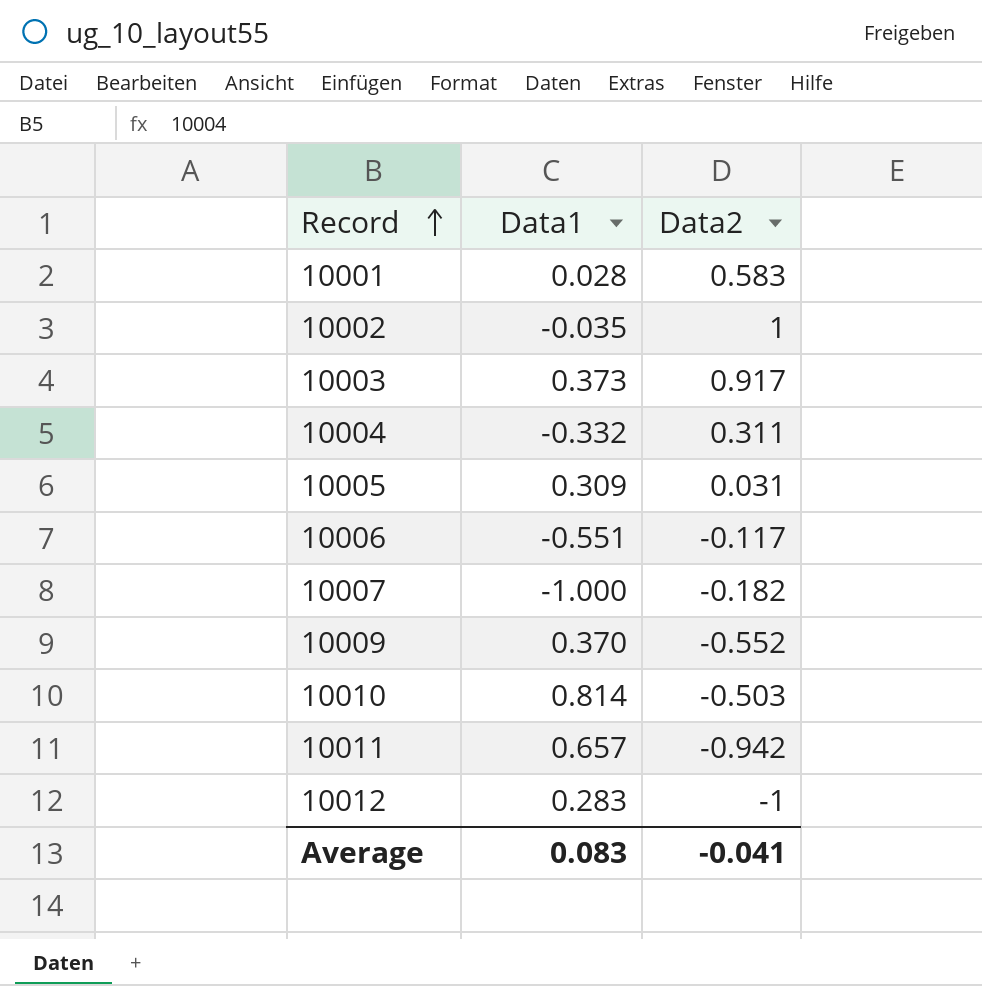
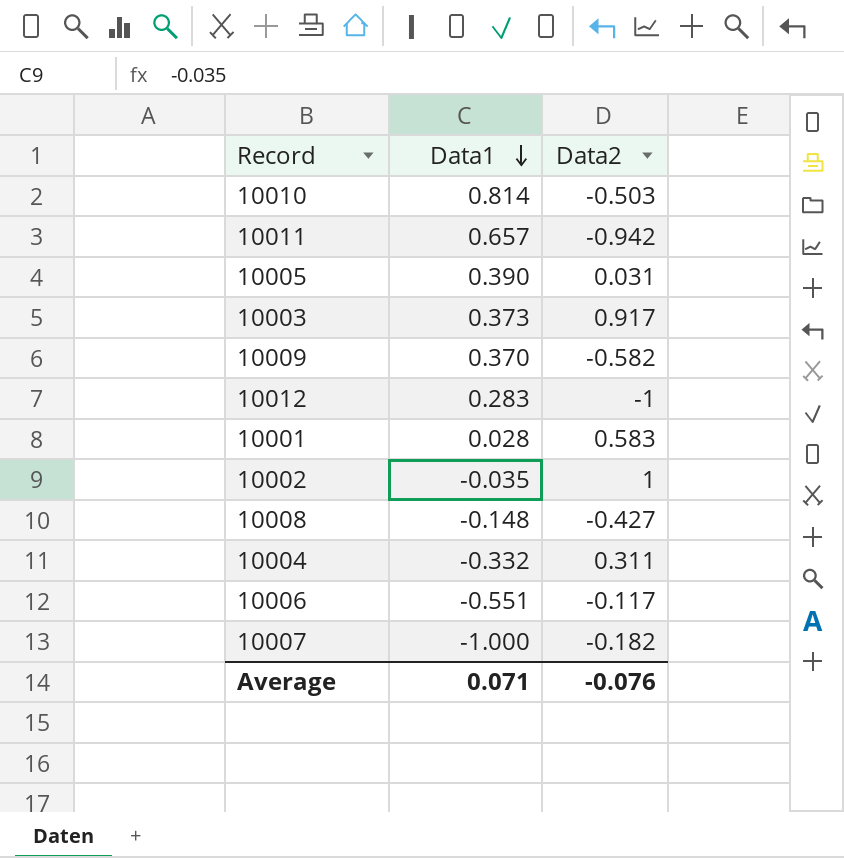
row order: Record ascending -> Data1 descending
10005 | Data1: 0.309 -> 0.390
10009 | Data2: -0.552 -> -0.582
row 10008: none -> -0.148 | -0.427
Average | Data1: 0.083 -> 0.071
Average | Data2: -0.041 -> -0.076

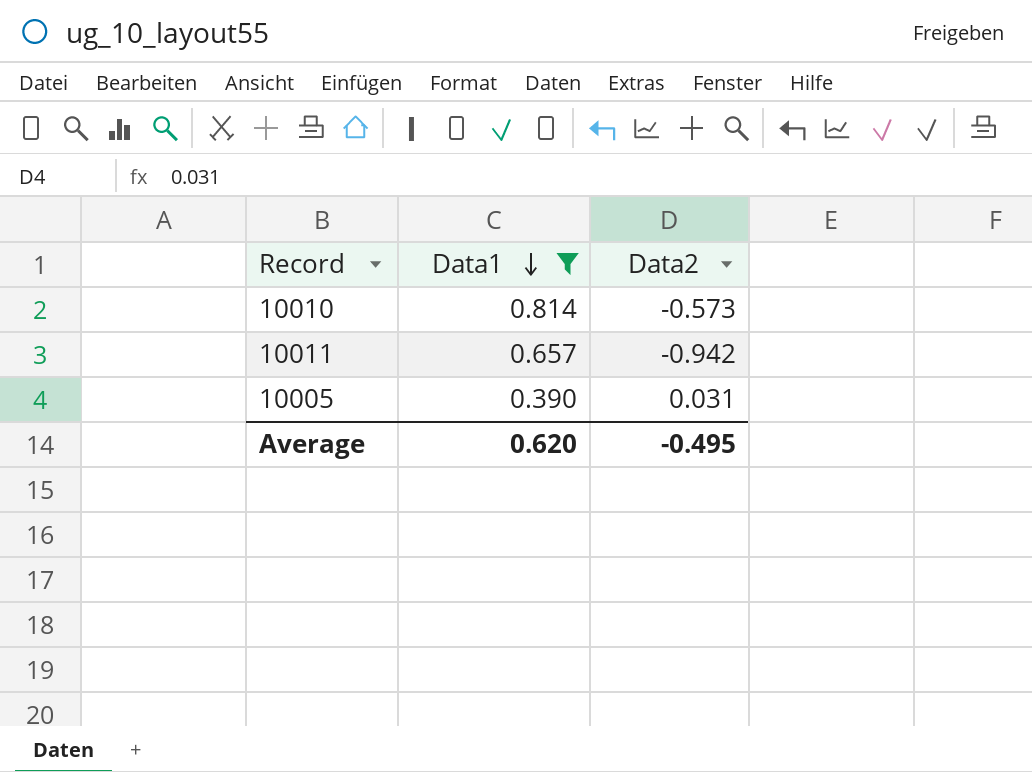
filter: none -> Data1 >= 0.390
10010 | Data2: -0.503 -> -0.573
Average | Data1: 0.071 -> 0.620
Average | Data2: -0.076 -> -0.495

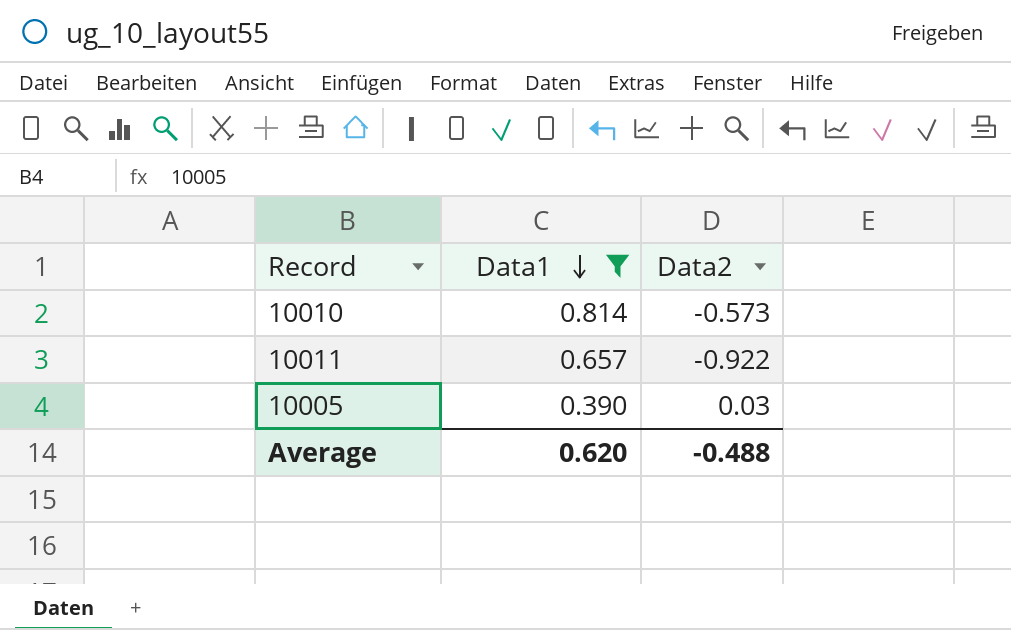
10011 | Data2: -0.942 -> -0.922
10005 | Data2: 0.031 -> 0.03
Average | Data2: -0.495 -> -0.488

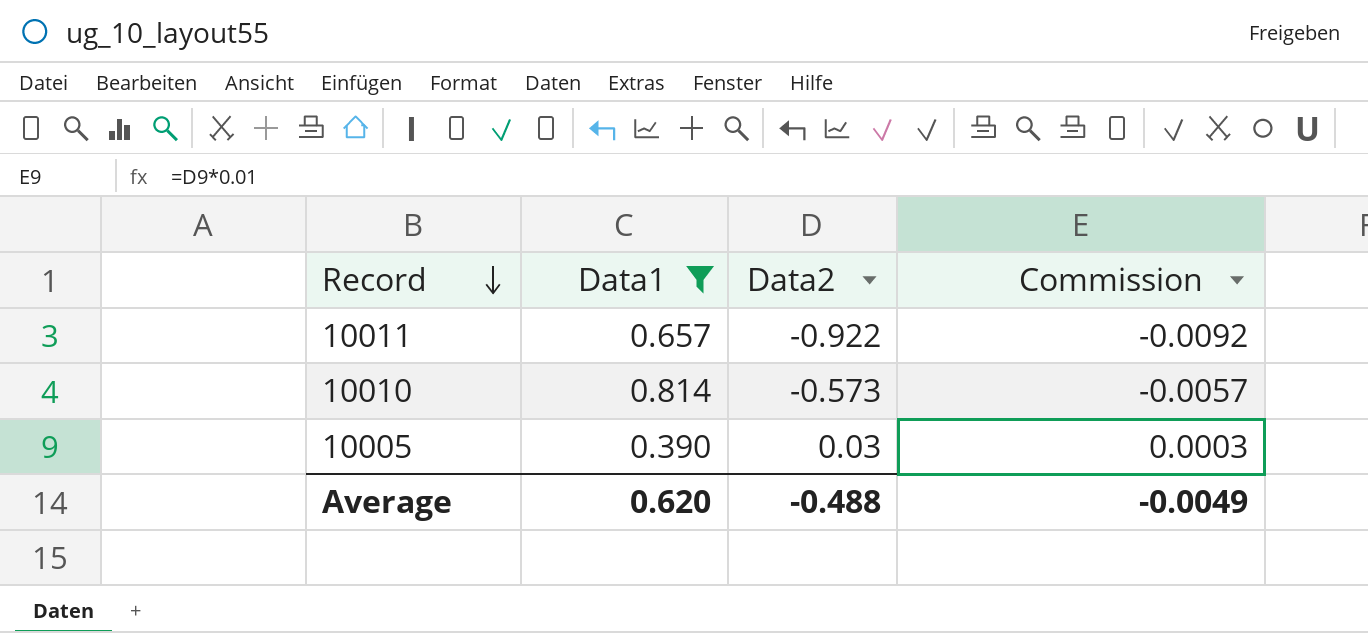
row order: Data1 descending -> Record descending
column Commission | formula: none -> [Data2] * 0.01

